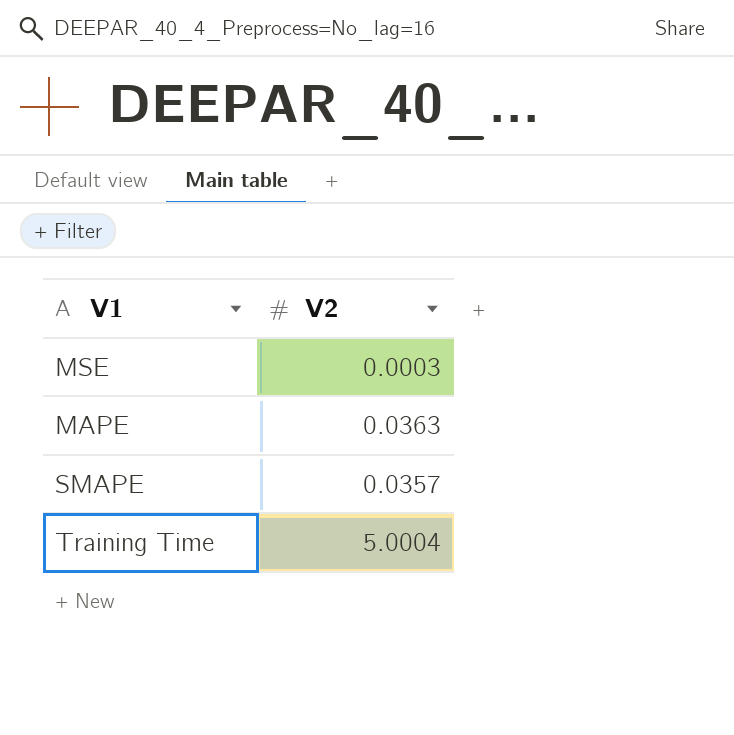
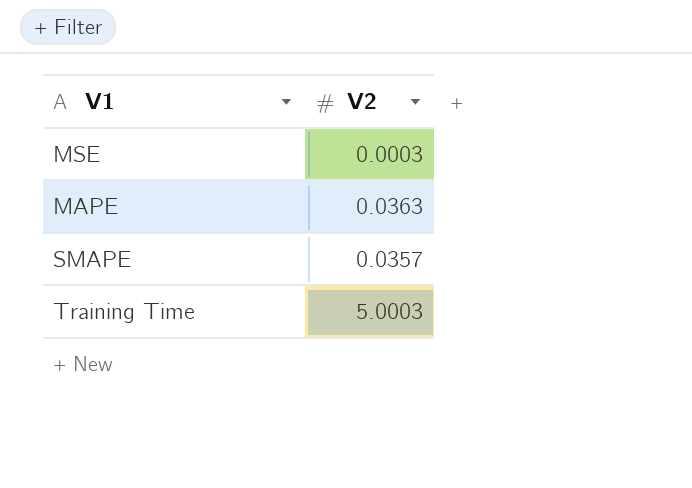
Training Time | V2: 5.0004 -> 5.0003

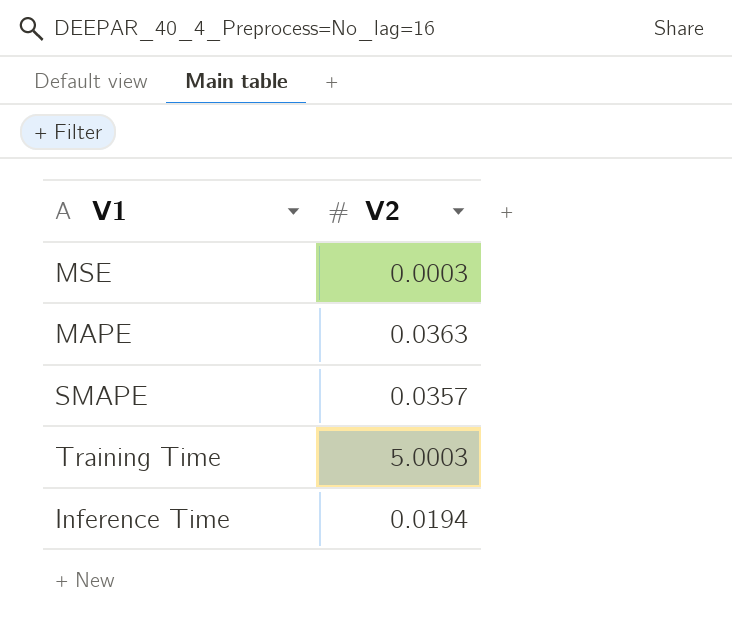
row Inference Time: none -> 0.0194

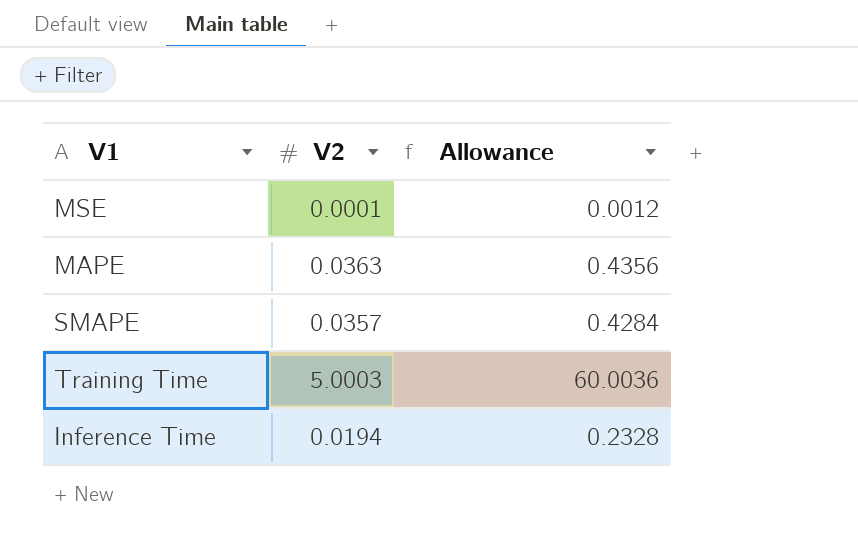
column Allowance | formula: none -> [V2] * 12
MSE | V2: 0.0003 -> 0.0001

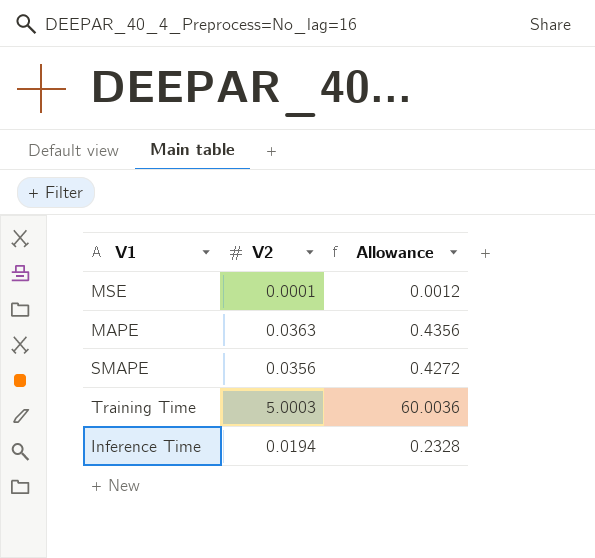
SMAPE | V2: 0.0357 -> 0.0356
SMAPE | Allowance: 0.4284 -> 0.4272

